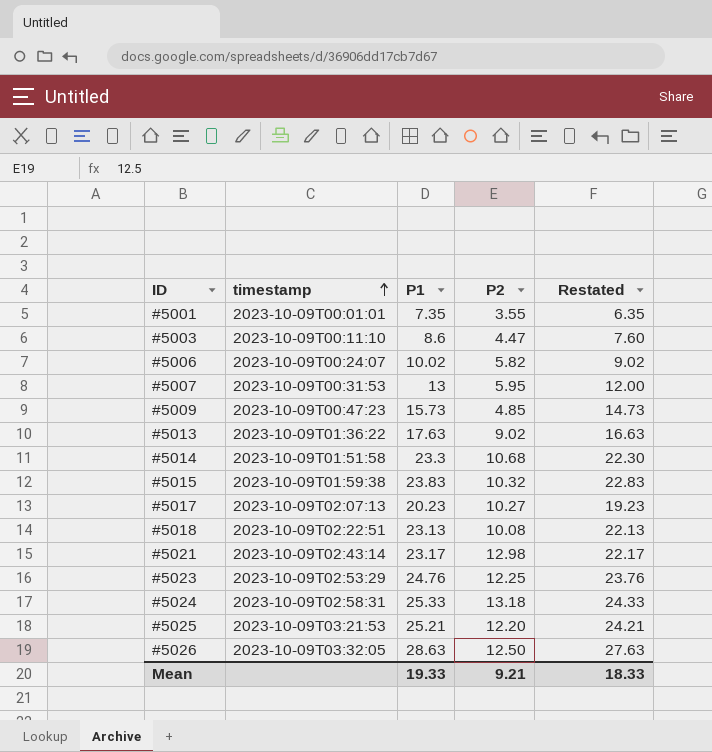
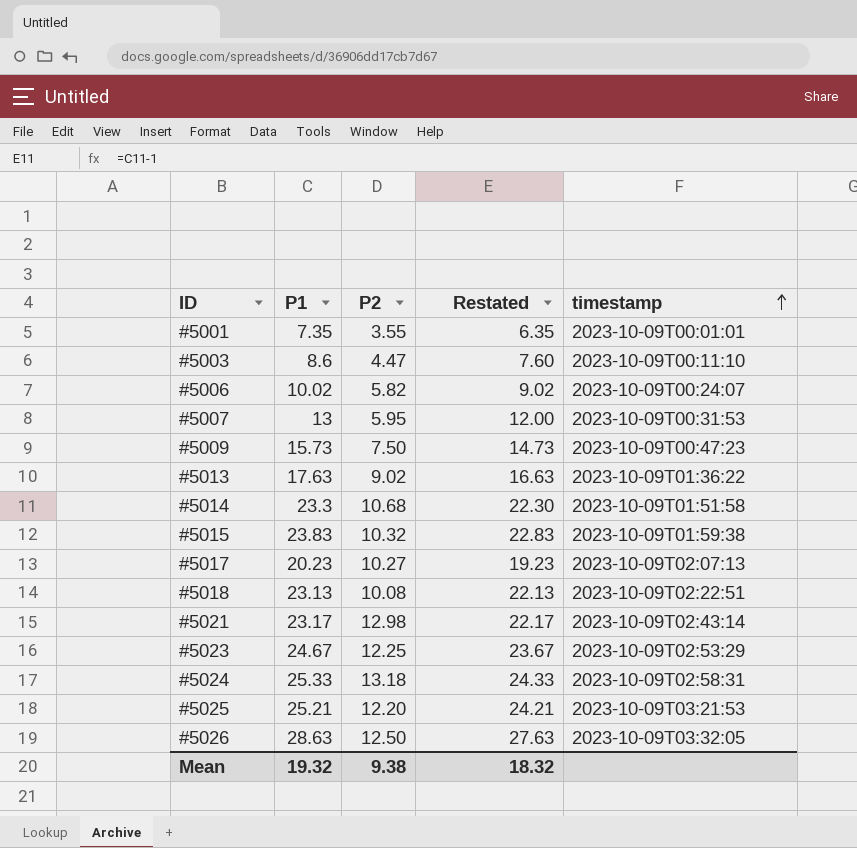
column timestamp | position: 2 -> 5
#5009 | P2: 4.85 -> 7.50
#5023 | P1: 24.76 -> 24.67
#5023 | Restated: 23.76 -> 23.67
Mean | P1: 19.33 -> 19.32
Mean | P2: 9.21 -> 9.38
Mean | Restated: 18.33 -> 18.32

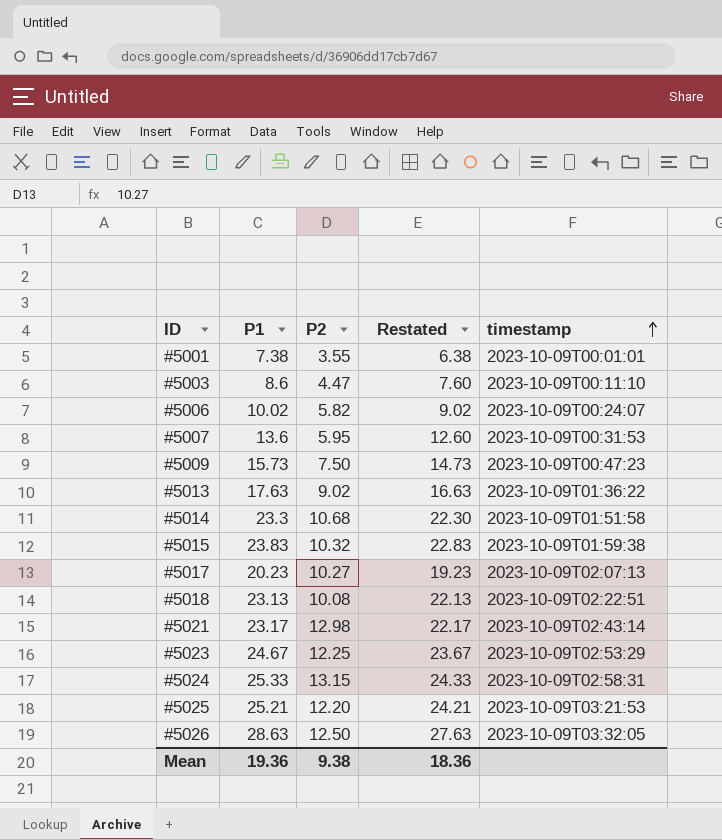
#5001 | P1: 7.35 -> 7.38
#5001 | Restated: 6.35 -> 6.38
#5007 | P1: 13 -> 13.6
#5007 | Restated: 12.00 -> 12.60
#5024 | P2: 13.18 -> 13.15
Mean | P1: 19.32 -> 19.36
Mean | Restated: 18.32 -> 18.36

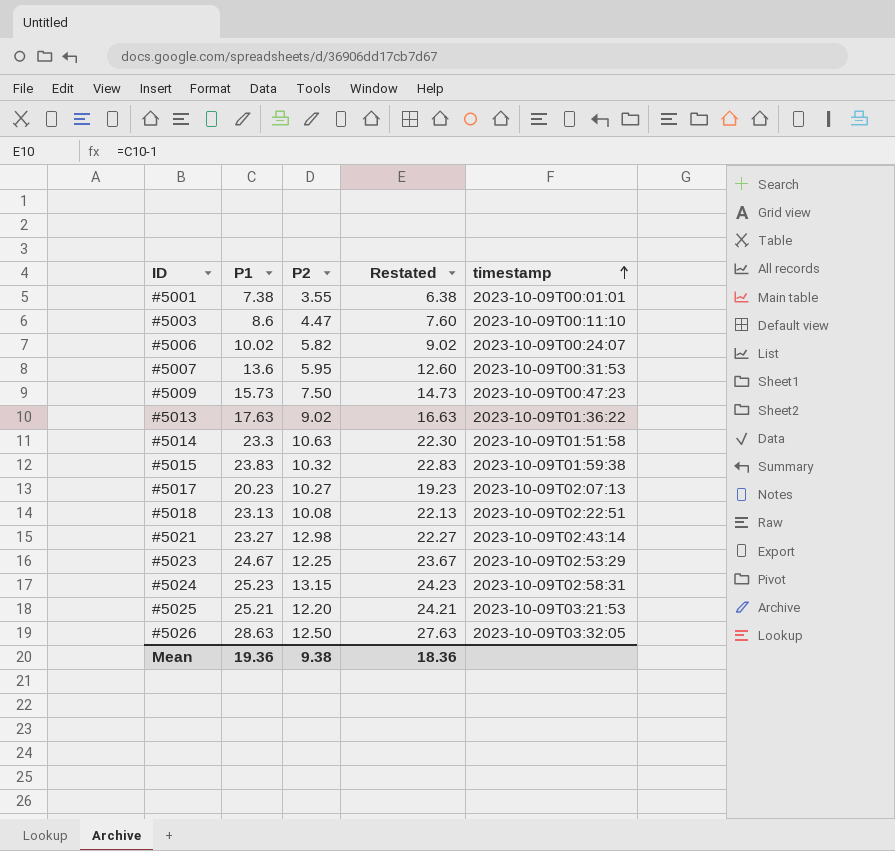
#5014 | P2: 10.68 -> 10.63
#5021 | P1: 23.17 -> 23.27
#5021 | Restated: 22.17 -> 22.27
#5024 | P1: 25.33 -> 25.23
#5024 | Restated: 24.33 -> 24.23

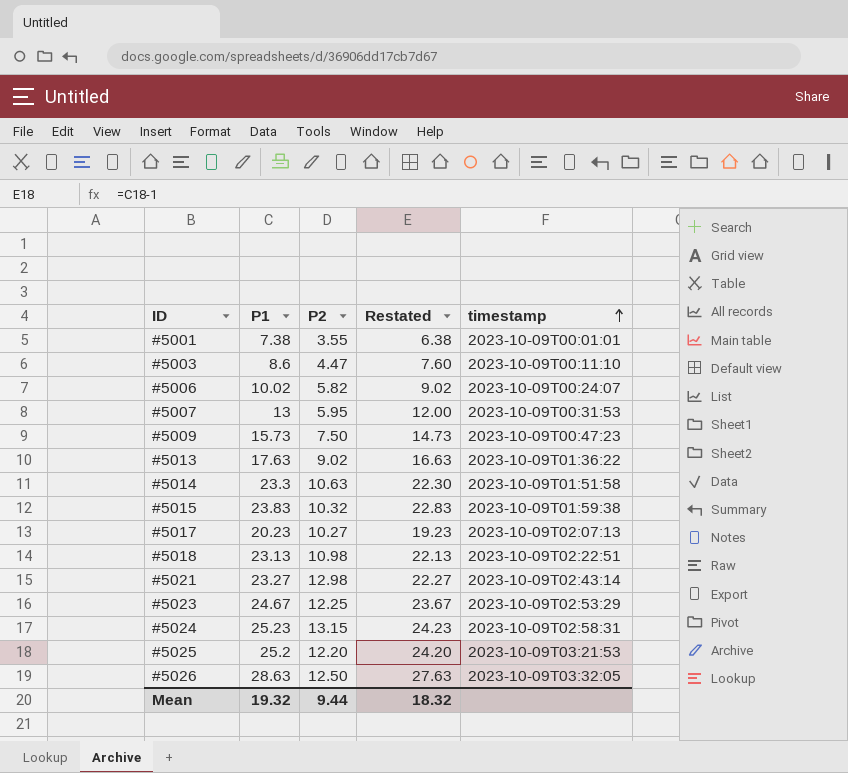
#5007 | P1: 13.6 -> 13
#5007 | Restated: 12.60 -> 12.00
#5018 | P2: 10.08 -> 10.98
#5025 | P1: 25.21 -> 25.2
#5025 | Restated: 24.21 -> 24.20
Mean | P1: 19.36 -> 19.32
Mean | P2: 9.38 -> 9.44
Mean | Restated: 18.36 -> 18.32

